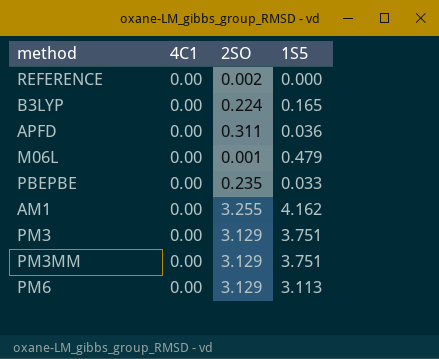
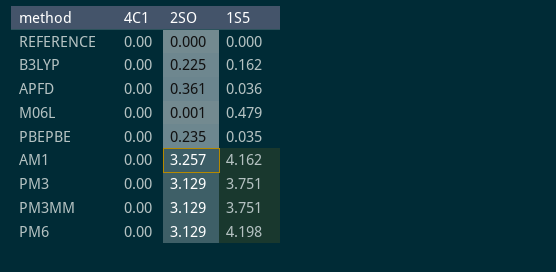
REFERENCE | 2SO: 0.002 -> 0.000
B3LYP | 2SO: 0.224 -> 0.225
B3LYP | 1S5: 0.165 -> 0.162
APFD | 2SO: 0.311 -> 0.361
PBEPBE | 1S5: 0.033 -> 0.035
AM1 | 2SO: 3.255 -> 3.257
PM6 | 1S5: 3.113 -> 4.198

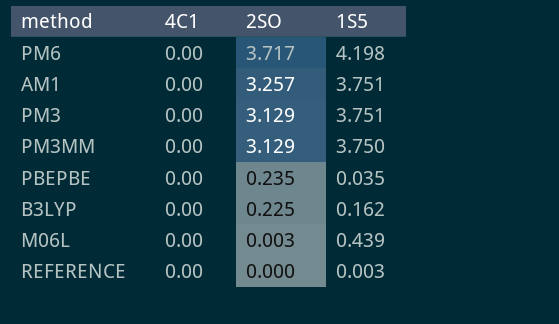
row order: none -> 2SO descending
row APFD: 0.00 | 0.361 | 0.036 -> none
PM6 | 2SO: 3.129 -> 3.717
AM1 | 1S5: 4.162 -> 3.751
PM3MM | 1S5: 3.751 -> 3.750
M06L | 2SO: 0.001 -> 0.003
M06L | 1S5: 0.479 -> 0.439
REFERENCE | 1S5: 0.000 -> 0.003

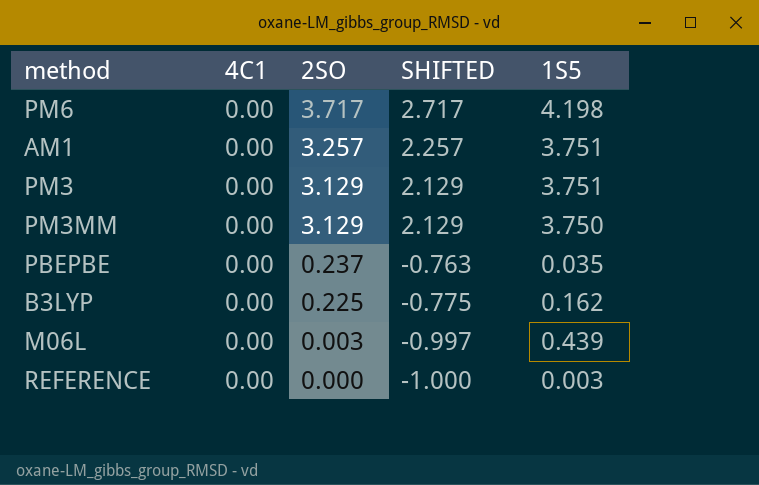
column SHIFTED | formula: none -> [2SO] - 1
PBEPBE | 2SO: 0.235 -> 0.237

